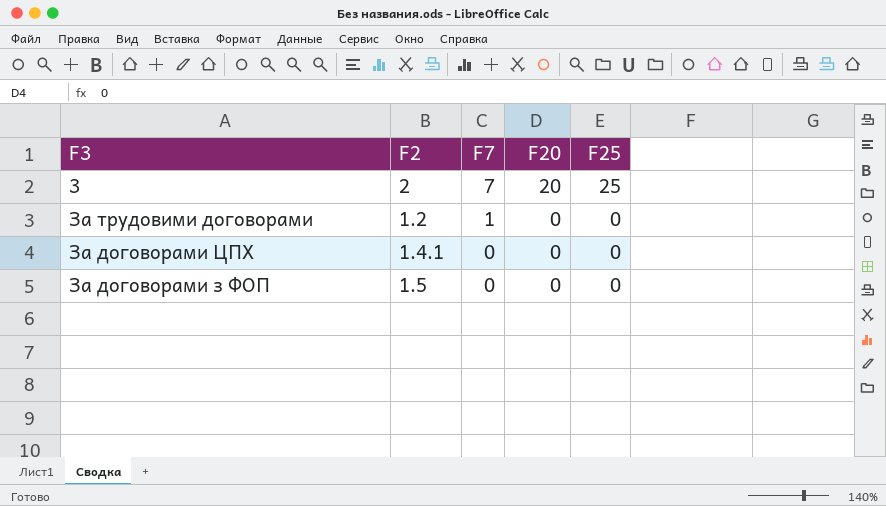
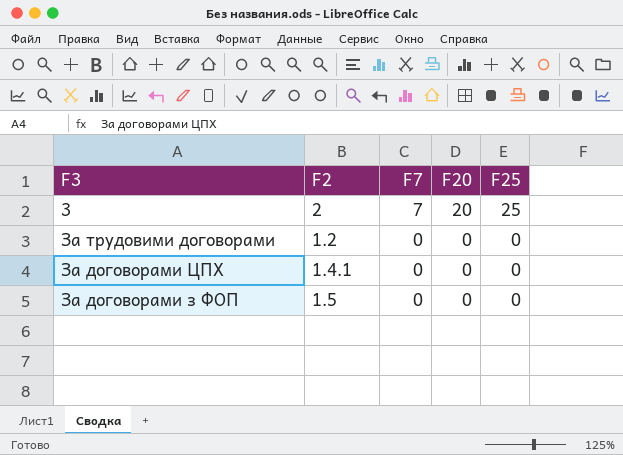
За трудовими договорами | F7: 1 -> 0

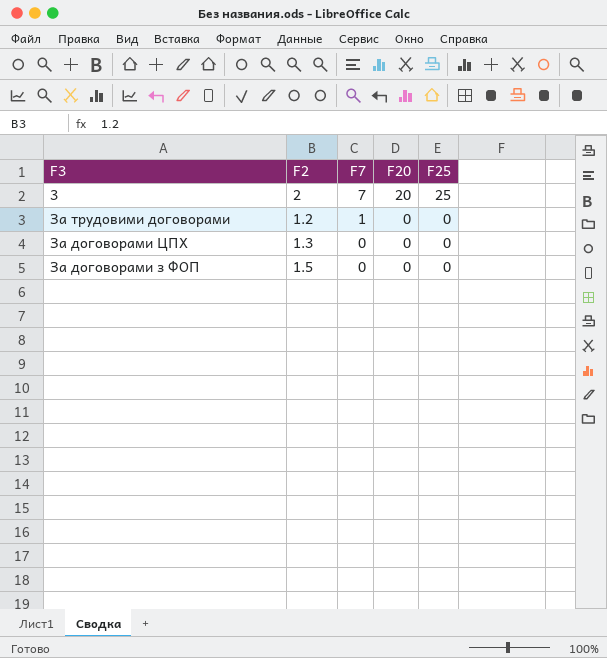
За трудовими договорами | F7: 0 -> 1
За договорами ЦПХ | F2: 1.4.1 -> 1.3

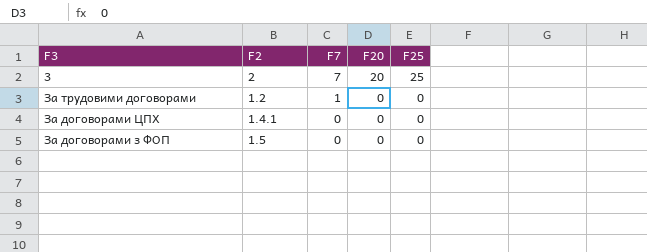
За договорами ЦПХ | F2: 1.3 -> 1.4.1

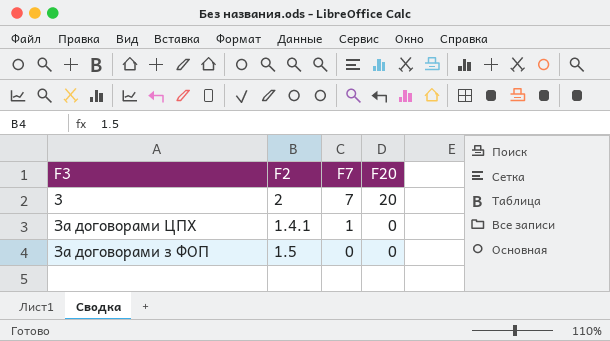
column F25 | position: 5 -> none
row За трудовими договорами: 1.2 | 1 | 0 | 0 -> none
За договорами ЦПХ | F7: 0 -> 1

